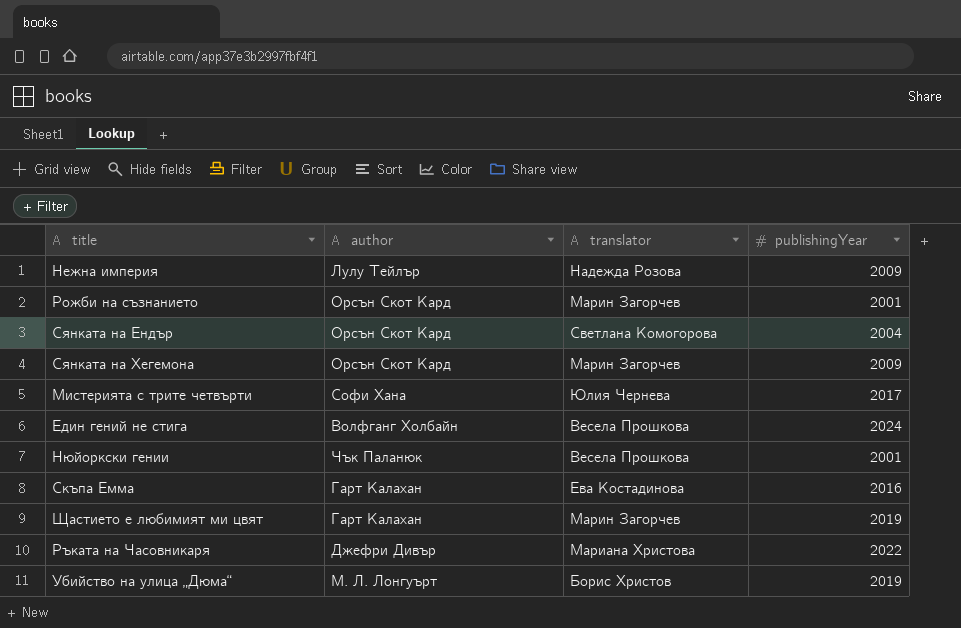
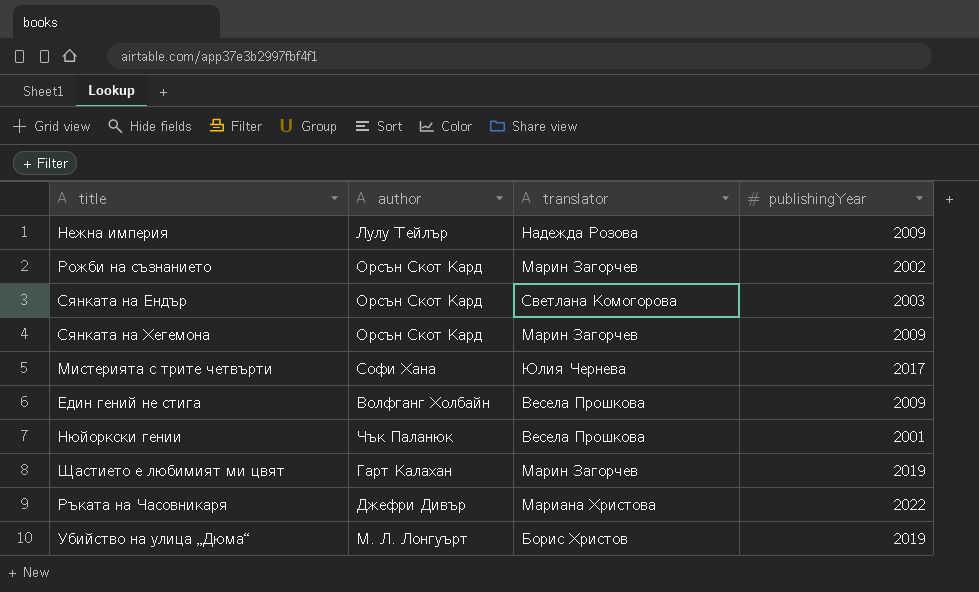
row Скъпа Емма: Гарт Калахан | Ева Костадинова | 2016 -> none
Рожби на съзнанието | publishingYear: 2001 -> 2002
Сянката на Ендър | publishingYear: 2004 -> 2003
Един гений не стига | publishingYear: 2024 -> 2009

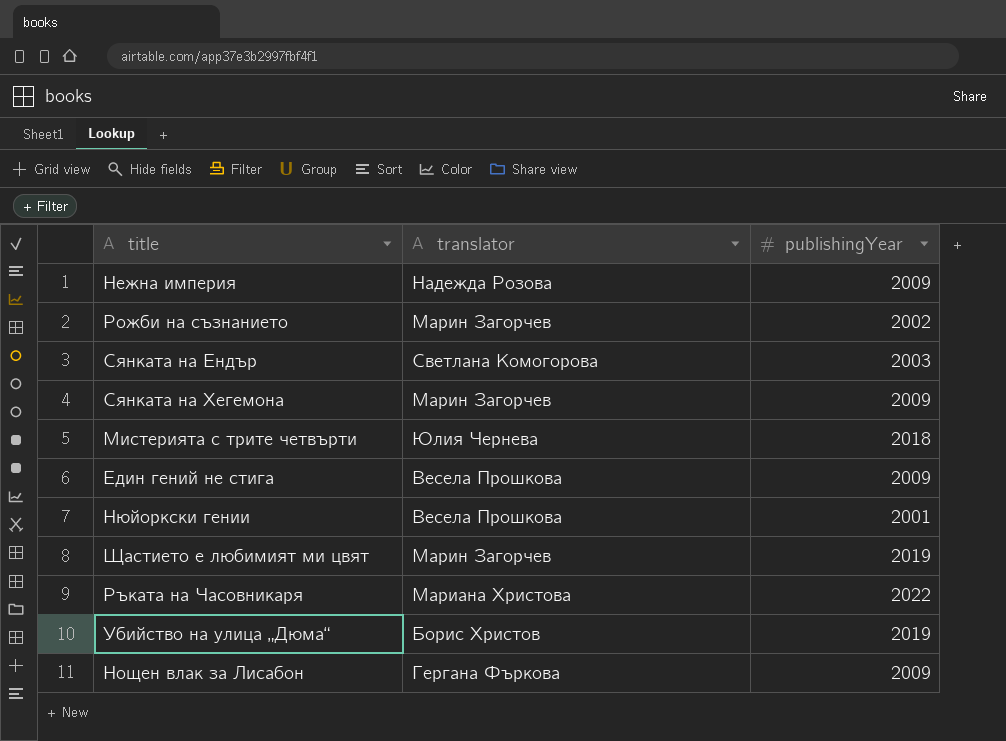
column author | position: 2 -> none
Мистерията с трите четвърти | publishingYear: 2017 -> 2018
row Нощен влак за Лисабон: none -> Гергана Фъркова | 2009

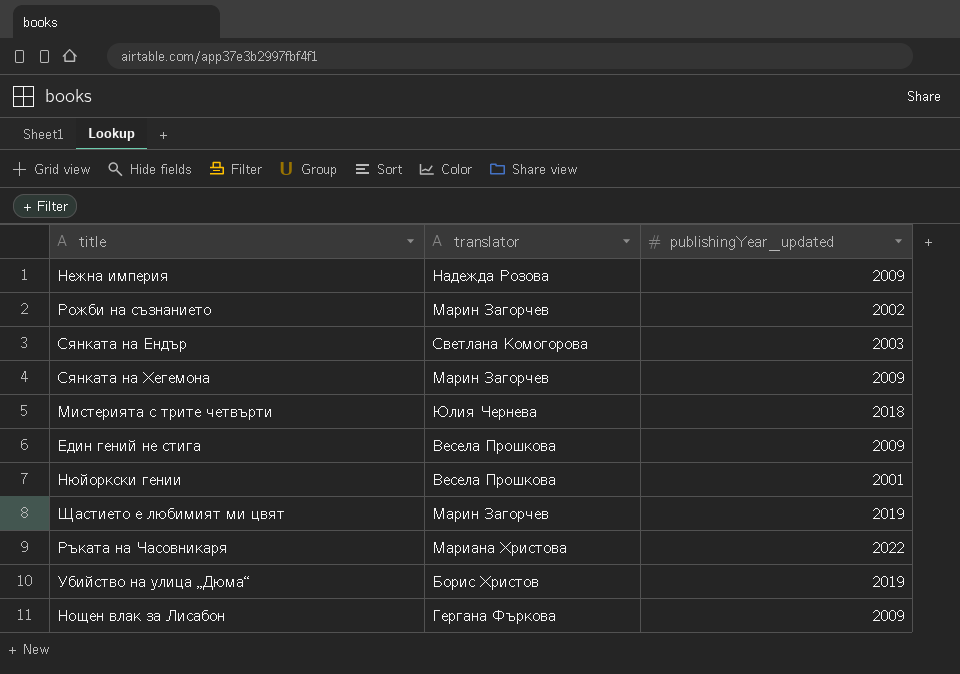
column name: publishingYear -> publishingYear_updated

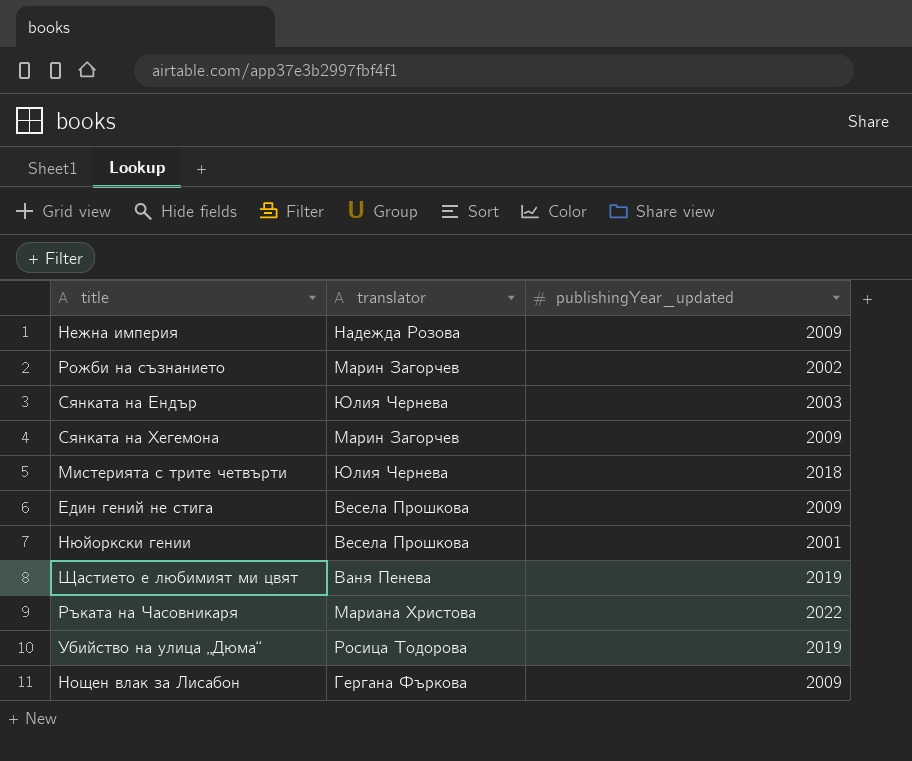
Сянката на Ендър | translator: Светлана Комогорова -> Юлия Чернева
Щастието е любимият ми цвят | translator: Марин Загорчев -> Ваня Пенева
Убийство на улица „Дюма“ | translator: Борис Христов -> Росица Тодорова

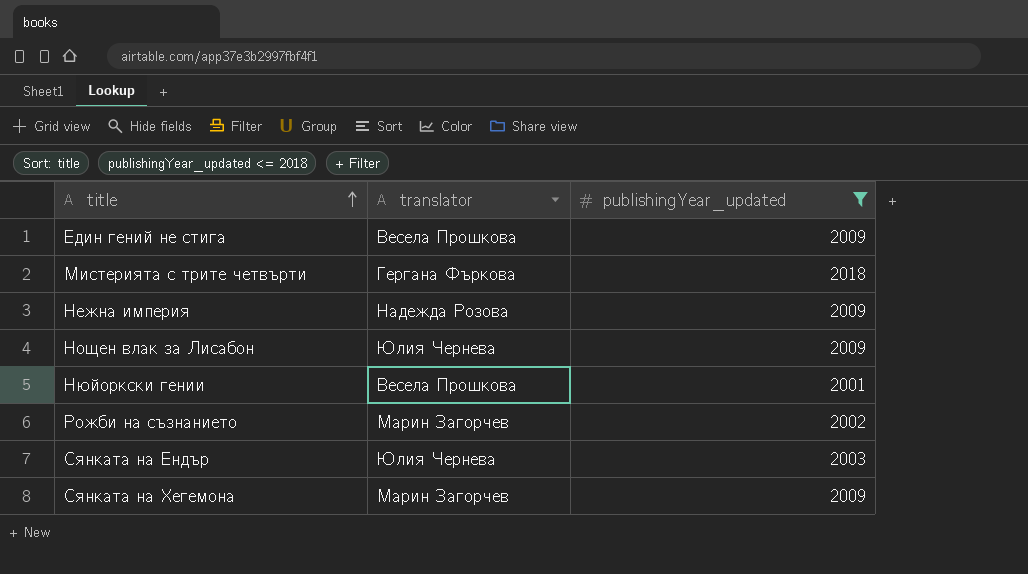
filter: none -> publishingYear_updated <= 2018
row order: none -> title ascending
Мистерията с трите четвърти | translator: Юлия Чернева -> Гергана Фъркова
Нощен влак за Лисабон | translator: Гергана Фъркова -> Юлия Чернева

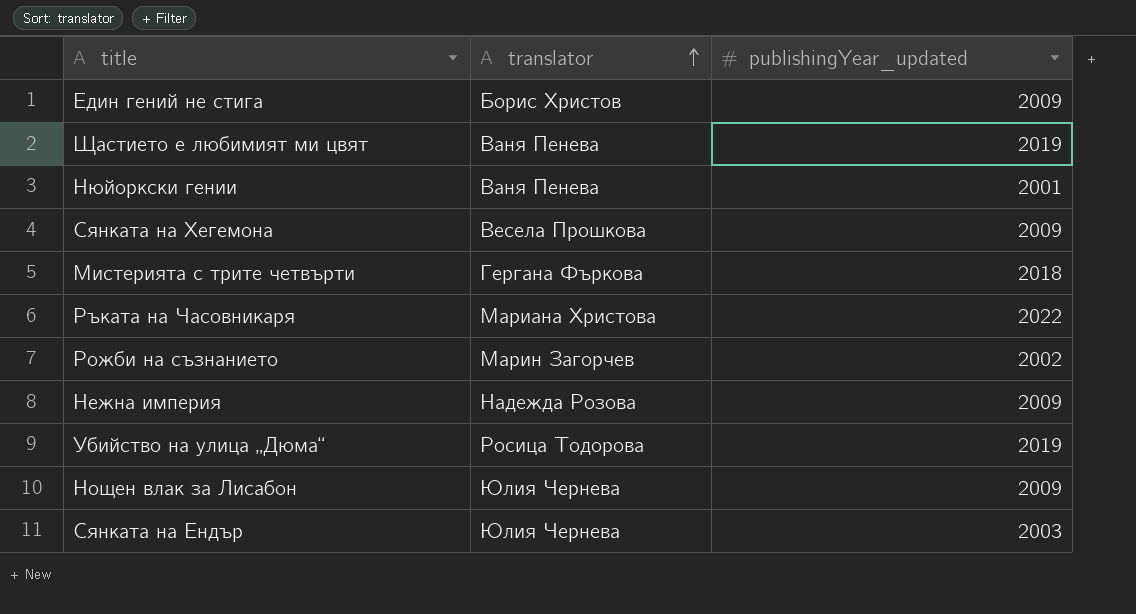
filter: publishingYear_updated <= 2018 -> none
row order: title ascending -> translator ascending
Един гений не стига | translator: Весела Прошкова -> Борис Христов
Нюйоркски гении | translator: Весела Прошкова -> Ваня Пенева
Сянката на Хегемона | translator: Марин Загорчев -> Весела Прошкова

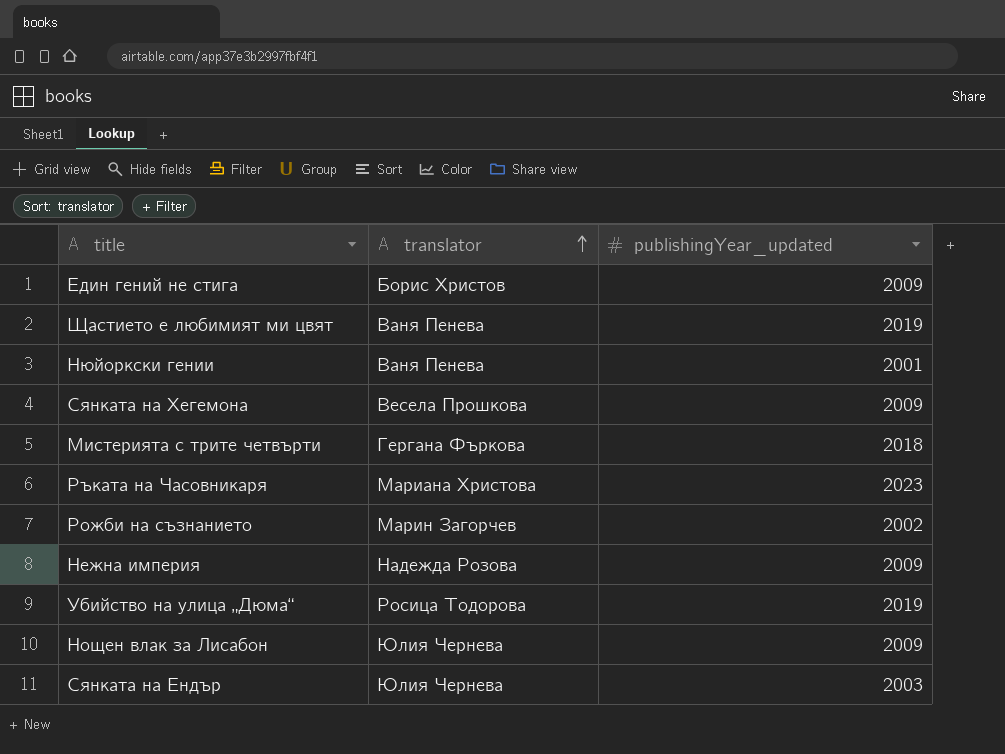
Ръката на Часовникаря | publishingYear_updated: 2022 -> 2023

